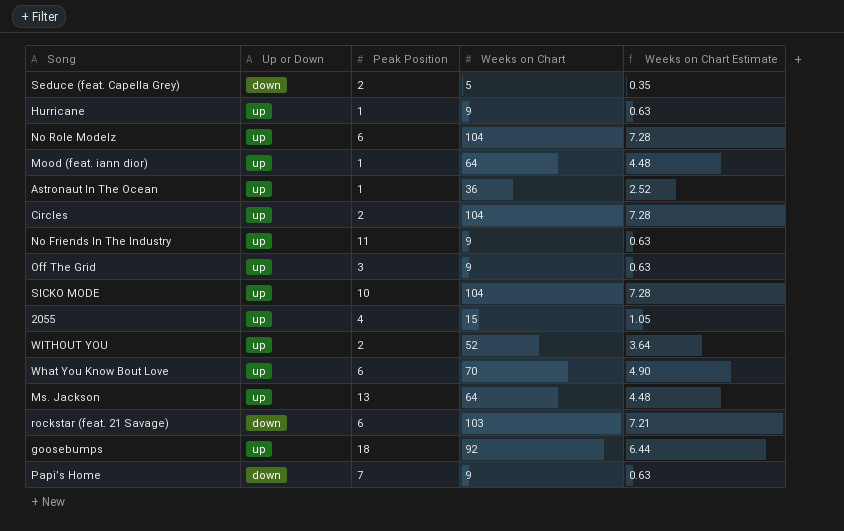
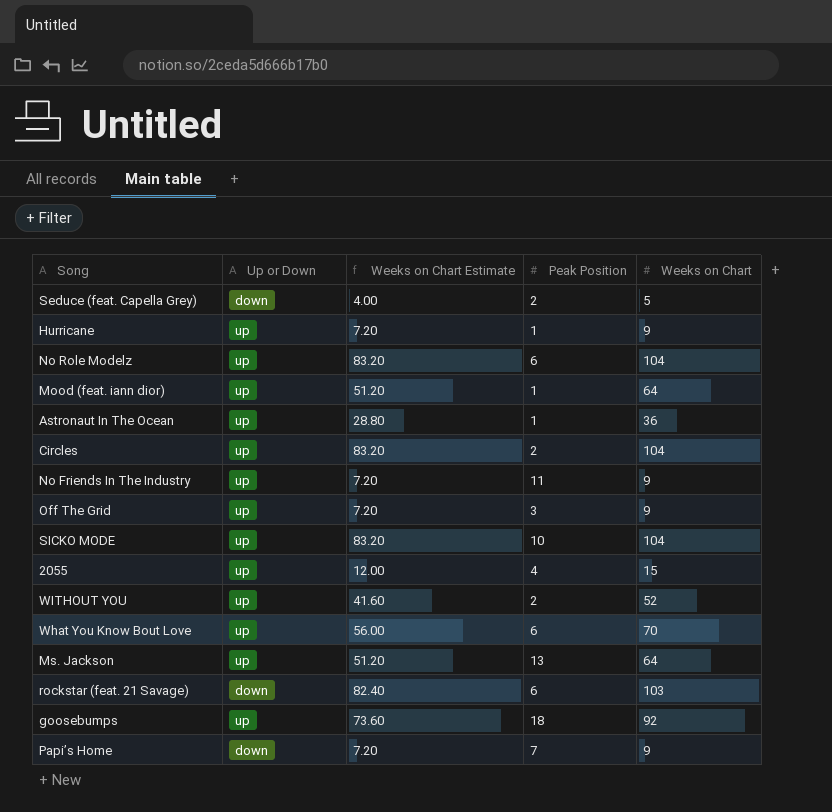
column Weeks on Chart Estimate | formula: [Weeks on Chart] * 0.07 -> [Weeks on Chart] * 0.8
column Weeks on Chart Estimate | position: 5 -> 3

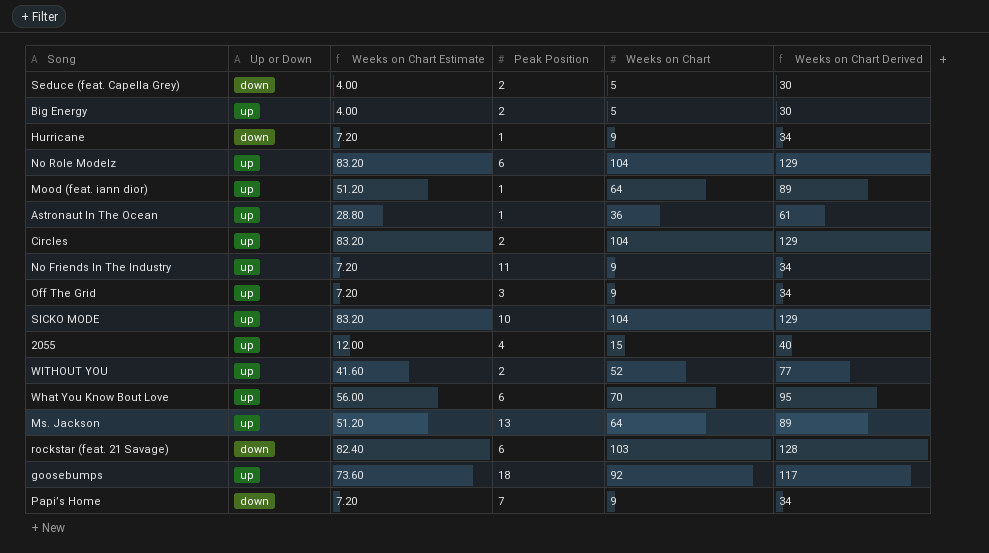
column Weeks on Chart Derived | formula: none -> [Weeks on Chart] + 25
row Big Energy: none -> up | 4.00 | 2 | 5 | 30
Hurricane | Up or Down: up -> down

